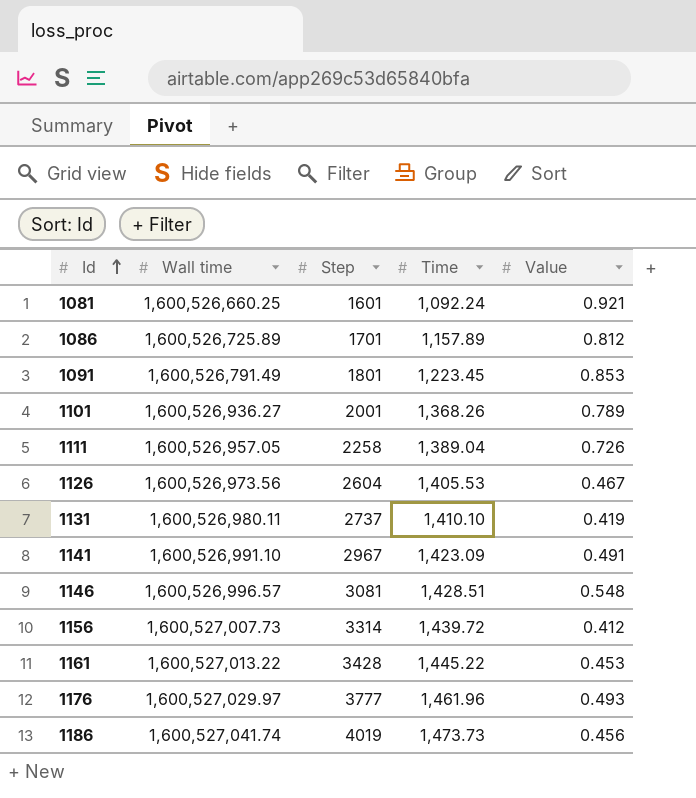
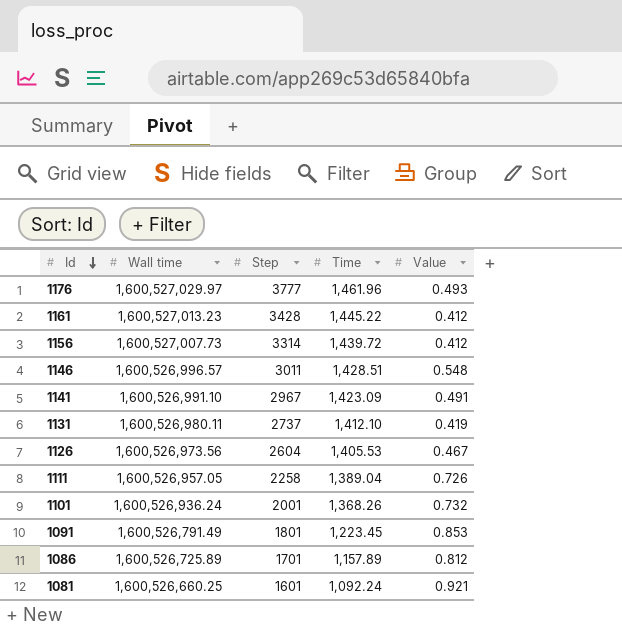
row order: Id ascending -> Id descending
row 1186: 1,600,527,041.74 | 4019 | 1,473.73 | 0.456 -> none
1161 | Wall time: 1,600,527,013.22 -> 1,600,527,013.23
1161 | Value: 0.453 -> 0.412
1146 | Step: 3081 -> 3011
1131 | Time: 1,410.10 -> 1,412.10
1101 | Wall time: 1,600,526,936.27 -> 1,600,526,936.24
1101 | Value: 0.789 -> 0.732

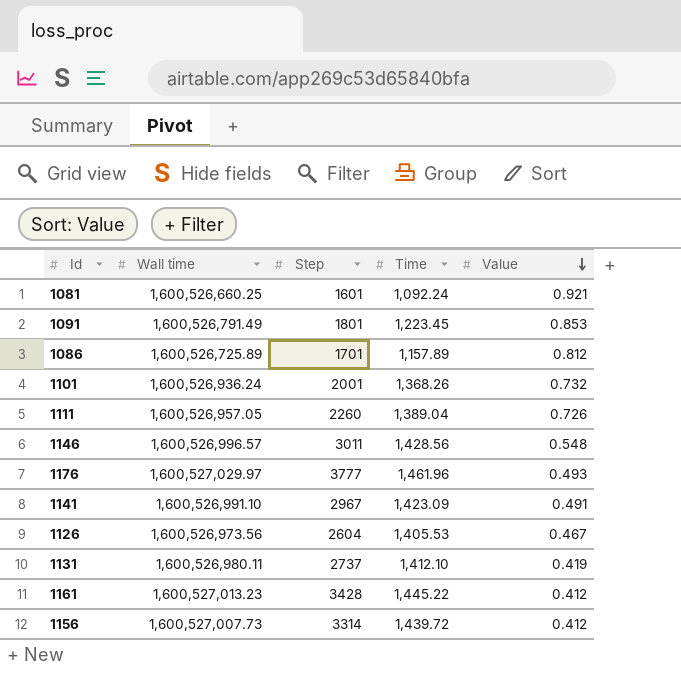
row order: Id descending -> Value descending
1111 | Step: 2258 -> 2260
1146 | Time: 1,428.51 -> 1,428.56

